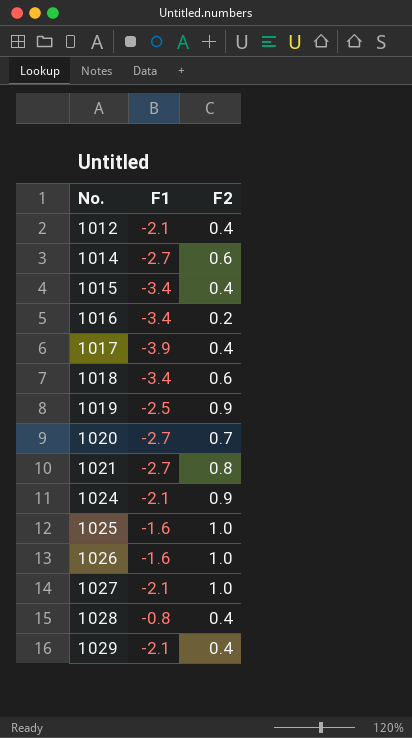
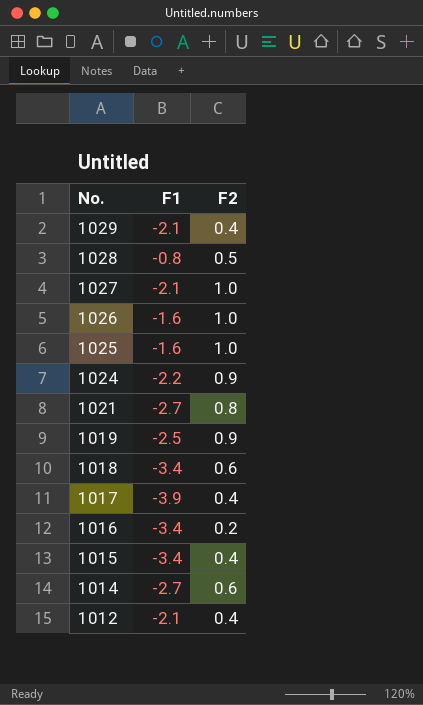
row order: No. ascending -> No. descending
row 1020: -2.7 | 0.7 -> none
1028 | F2: 0.4 -> 0.5
1024 | F1: -2.1 -> -2.2

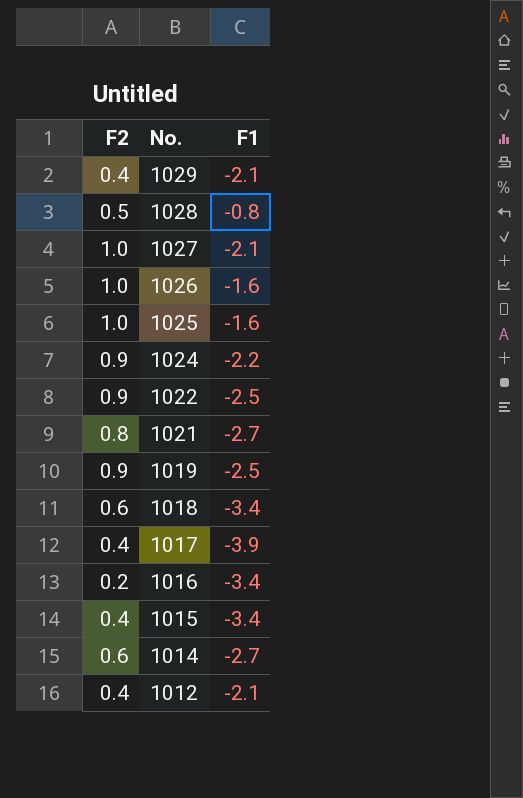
column F2 | position: 3 -> 1
row 1022: none -> 0.9 | -2.5

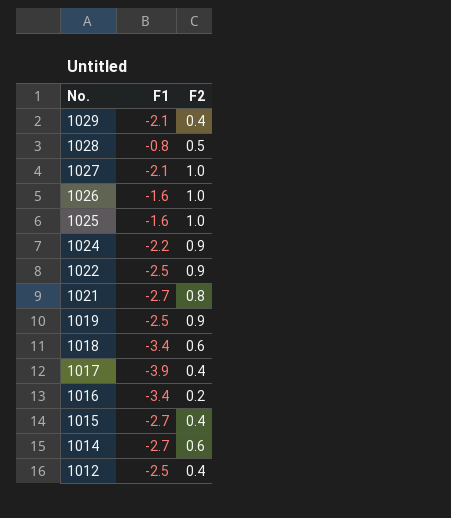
column F2 | position: 1 -> 3
1015 | F1: -3.4 -> -2.7
1012 | F1: -2.1 -> -2.5

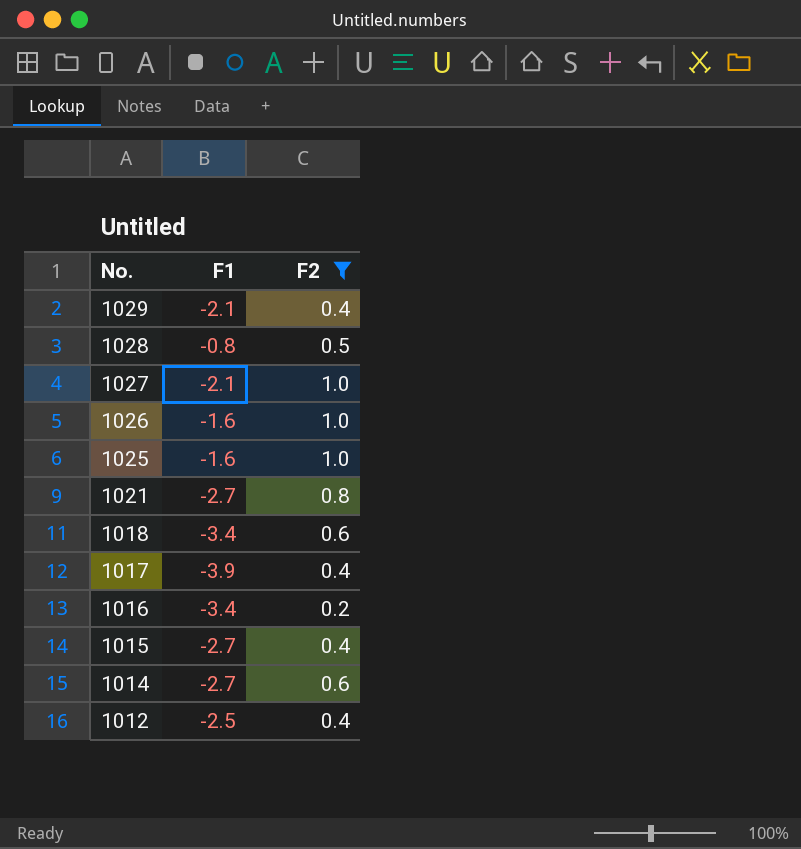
filter: none -> F2 != 0.9

